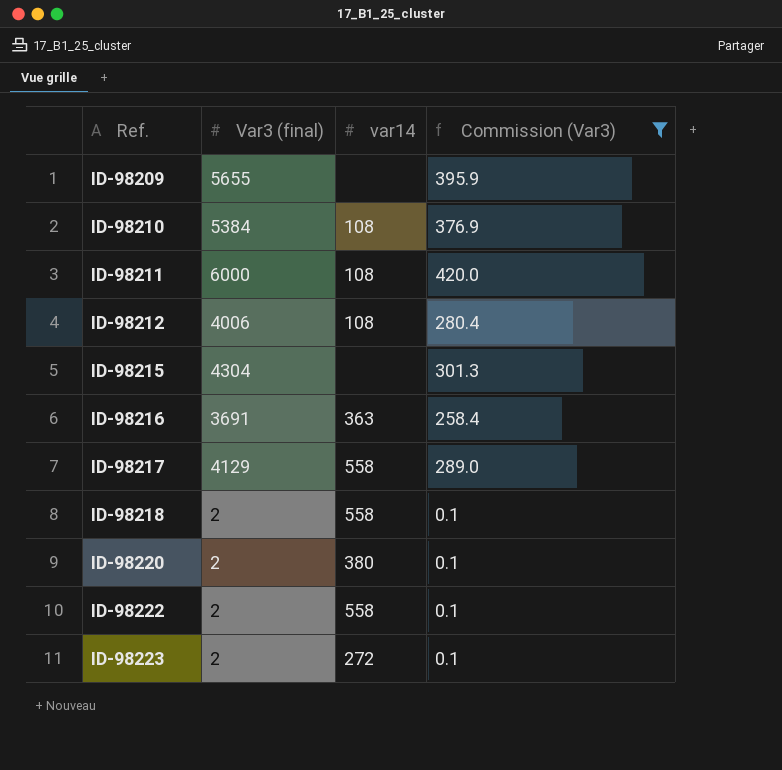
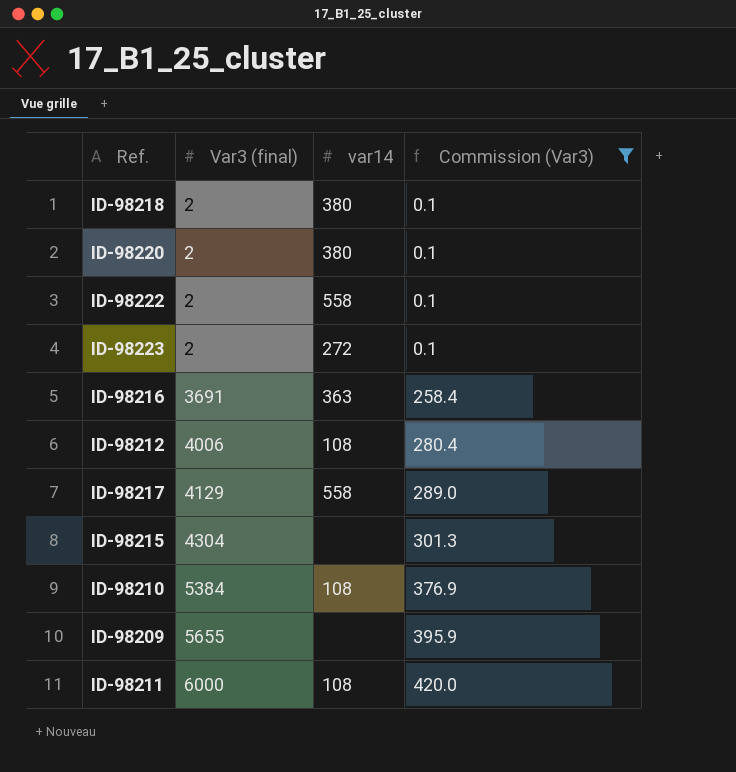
row order: Ref. ascending -> Var3 (final) ascending
ID-98218 | var14: 558 -> 380

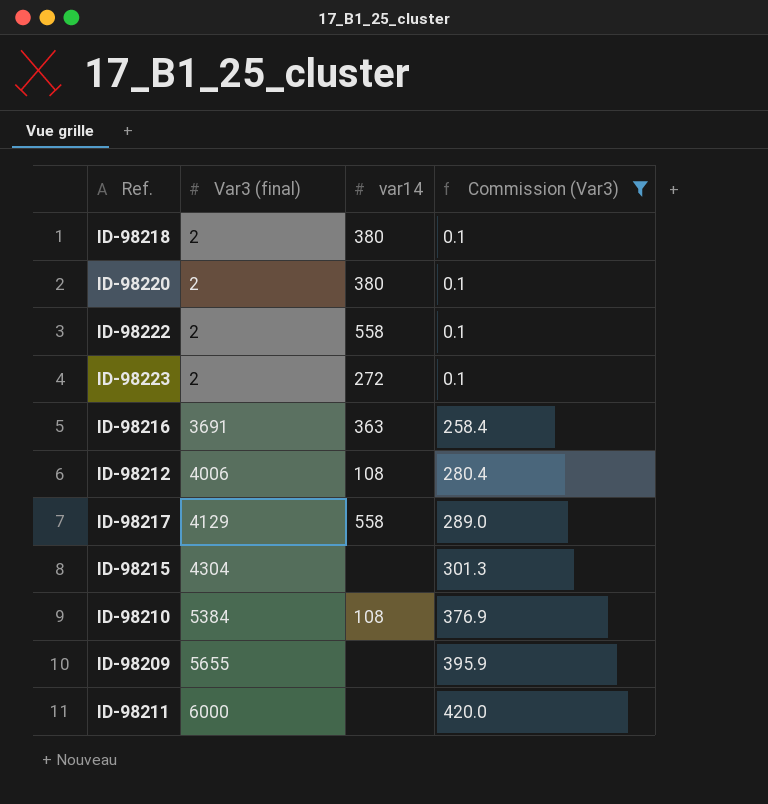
ID-98211 | var14: 108 -> none

